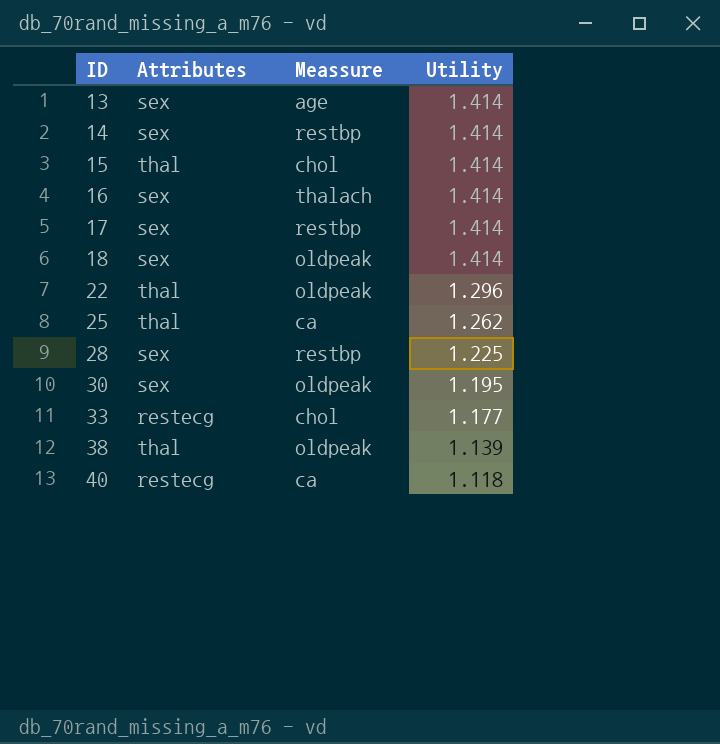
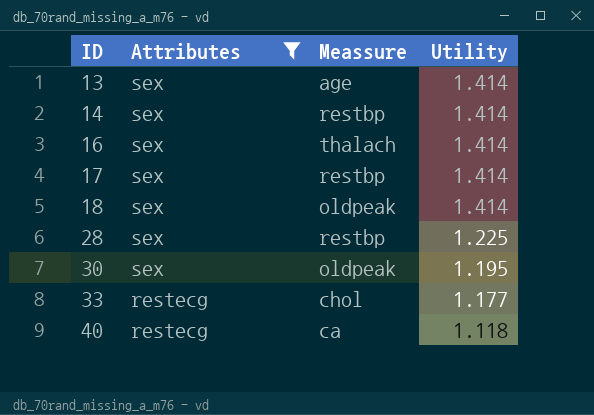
filter: none -> Attributes != thal

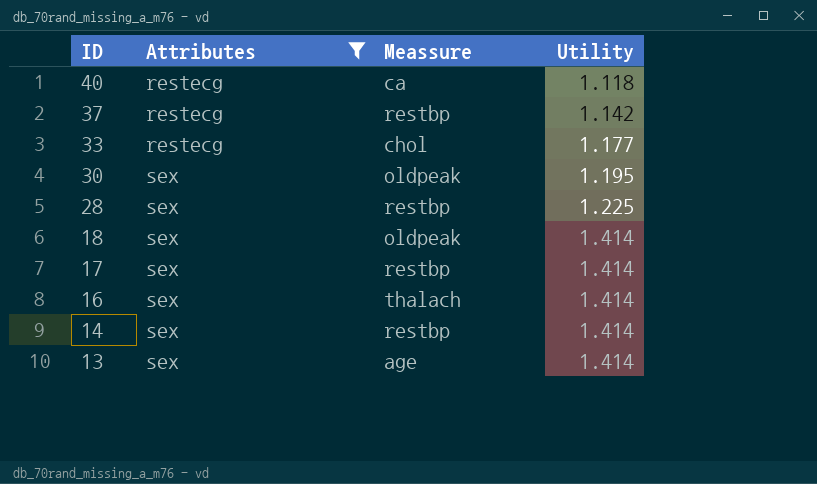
row order: ID ascending -> ID descending
row 37: none -> restecg | restbp | 1.142

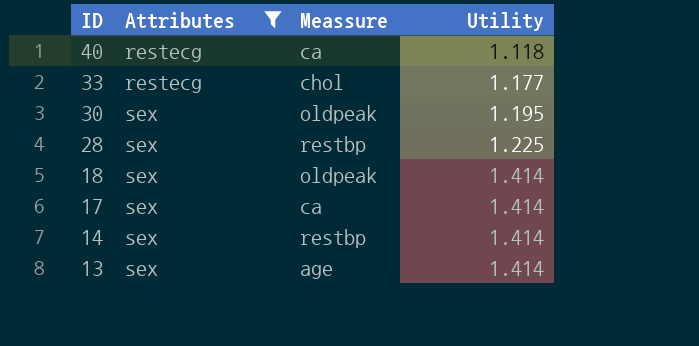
row 37: restecg | restbp | 1.142 -> none
row 16: sex | thalach | 1.414 -> none
17 | Meassure: restbp -> ca

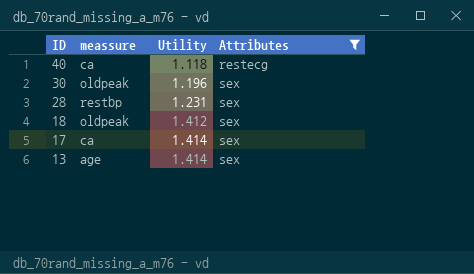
column name: Meassure -> meassure
column Attributes | position: 2 -> 4
row 33: restecg | chol | 1.177 -> none
row 14: sex | restbp | 1.414 -> none
30 | Utility: 1.195 -> 1.196
28 | Utility: 1.225 -> 1.231
18 | Utility: 1.414 -> 1.412

